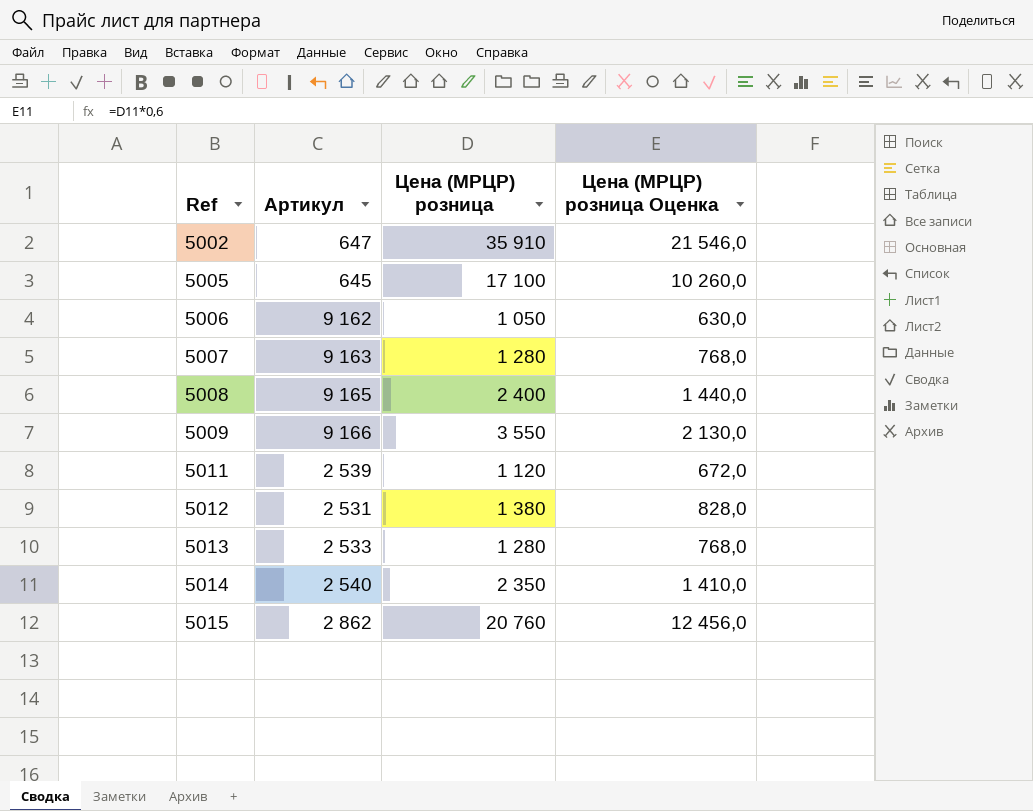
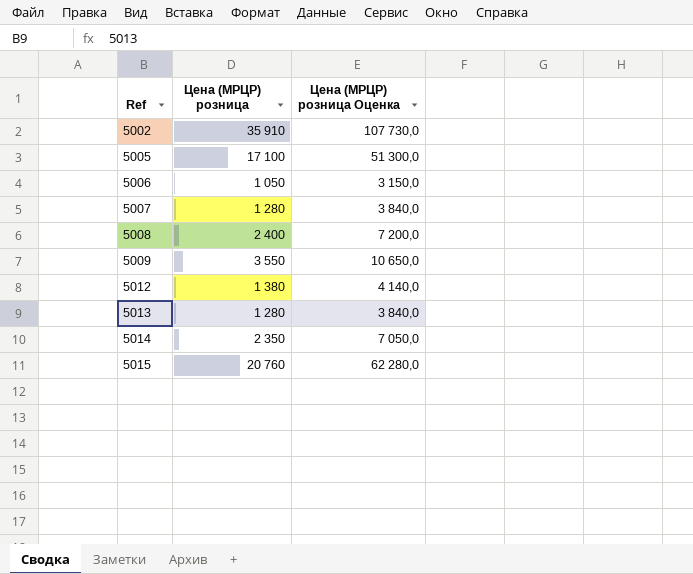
column Артикул | position: 2 -> none
column Цена (МРЦР) розница Оценка | formula: [Цена (МРЦР) розница] * 0,6 -> [Цена (МРЦР) розница] * 3
row 5011: 2 539 | 1 120 | 672,0 -> none

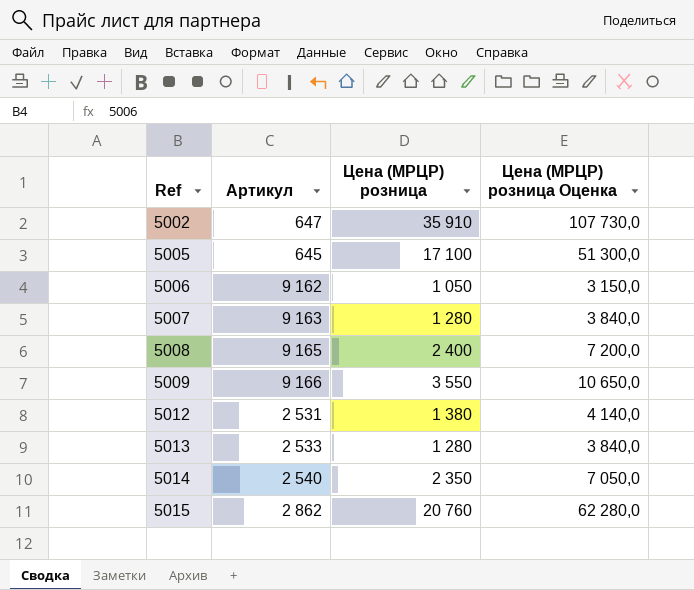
column Артикул | position: none -> 2

